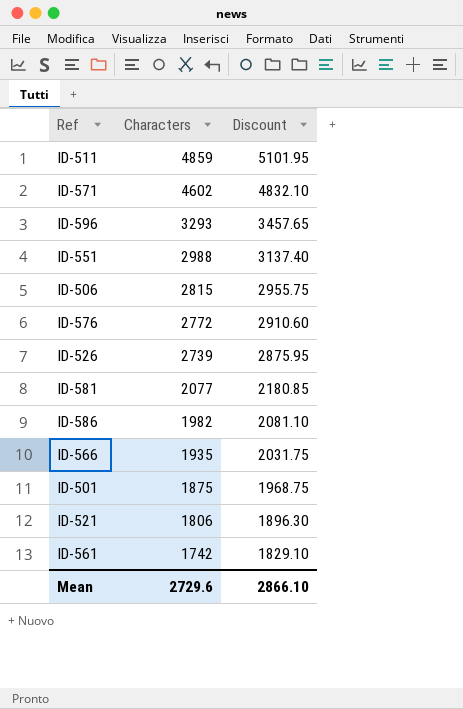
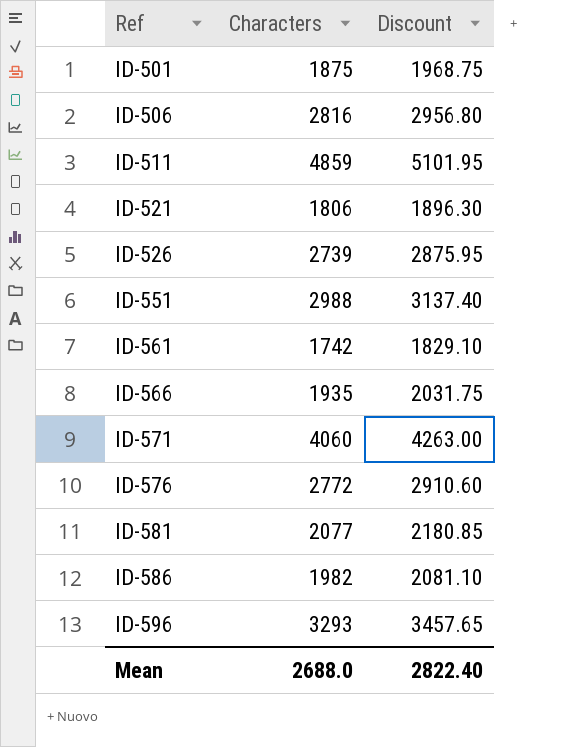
row order: Characters descending -> Ref ascending
ID-506 | Characters: 2815 -> 2816
ID-506 | Discount: 2955.75 -> 2956.80
ID-571 | Characters: 4602 -> 4060
ID-571 | Discount: 4832.10 -> 4263.00
Mean | Characters: 2729.6 -> 2688.0
Mean | Discount: 2866.10 -> 2822.40

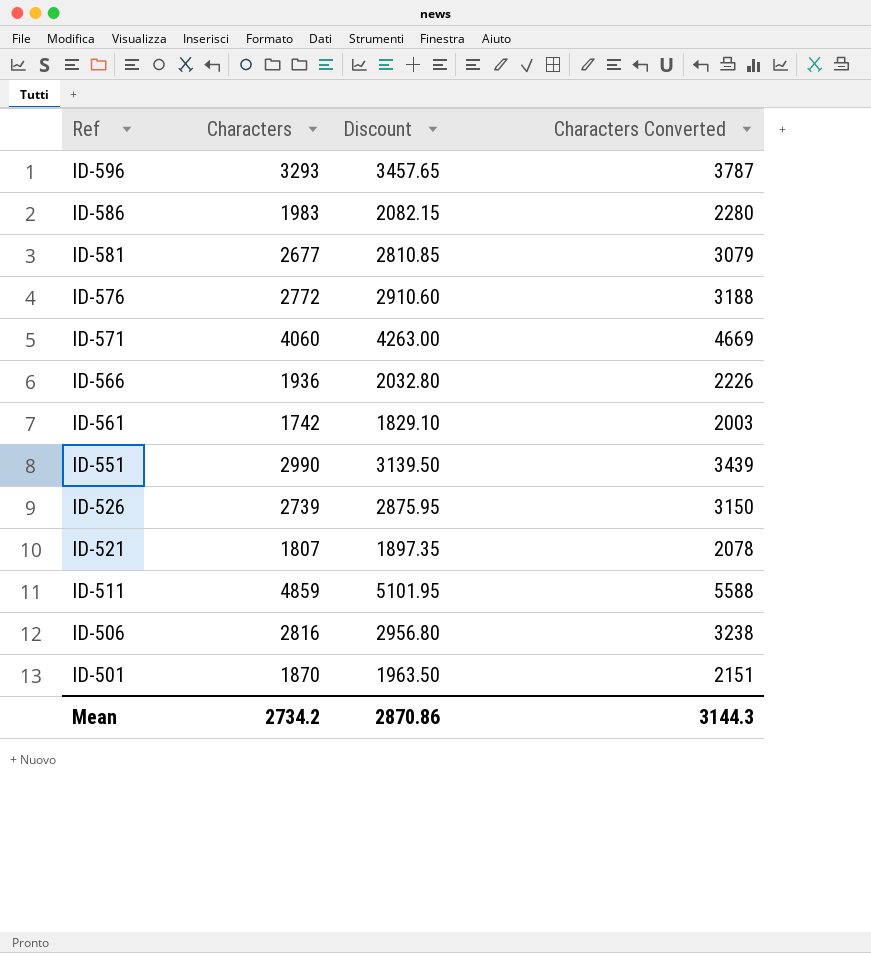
row order: Ref ascending -> Ref descending
column Characters Converted | formula: none -> [Characters] * 1.15
ID-586 | Characters: 1982 -> 1983
ID-586 | Discount: 2081.10 -> 2082.15
ID-581 | Characters: 2077 -> 2677
ID-581 | Discount: 2180.85 -> 2810.85
ID-566 | Characters: 1935 -> 1936
ID-566 | Discount: 2031.75 -> 2032.80
ID-551 | Characters: 2988 -> 2990
ID-551 | Discount: 3137.40 -> 3139.50
ID-521 | Characters: 1806 -> 1807
ID-521 | Discount: 1896.30 -> 1897.35
ID-501 | Characters: 1875 -> 1870
ID-501 | Discount: 1968.75 -> 1963.50
Mean | Characters: 2688.0 -> 2734.2
Mean | Discount: 2822.40 -> 2870.86

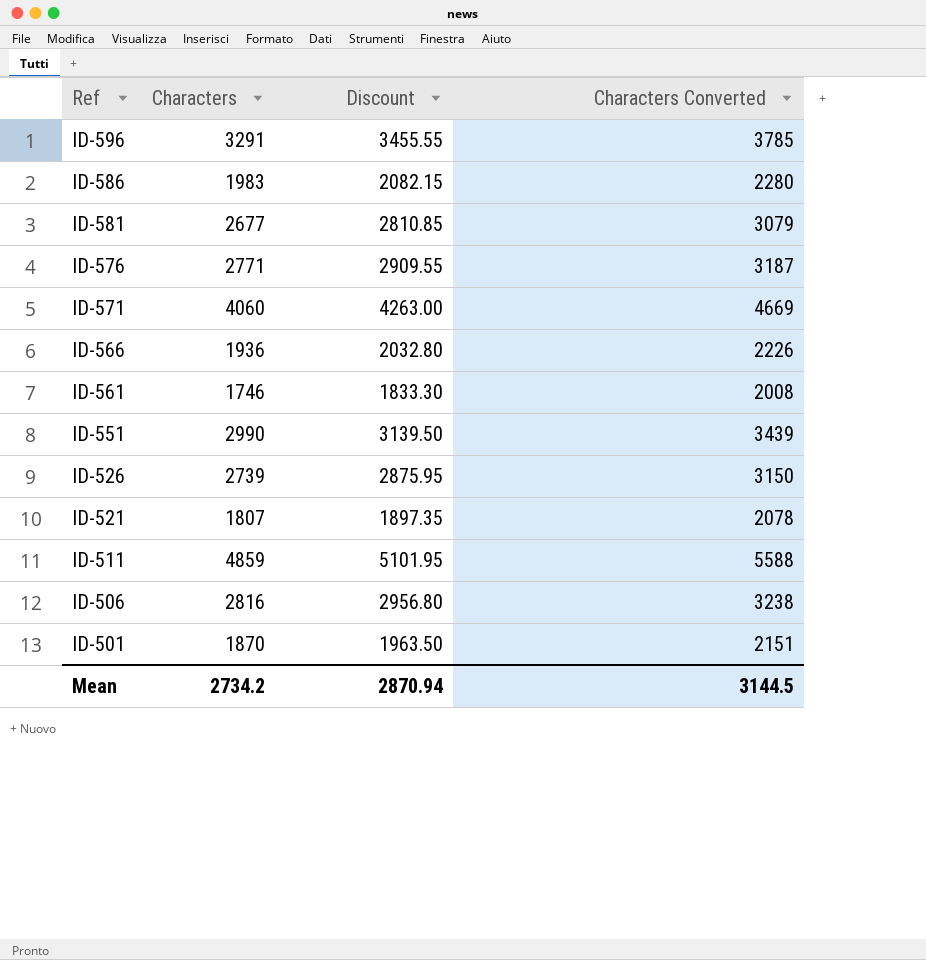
ID-596 | Characters: 3293 -> 3291
ID-596 | Discount: 3457.65 -> 3455.55
ID-596 | Characters Converted: 3787 -> 3785
ID-576 | Characters: 2772 -> 2771
ID-576 | Discount: 2910.60 -> 2909.55
ID-576 | Characters Converted: 3188 -> 3187
ID-561 | Characters: 1742 -> 1746
ID-561 | Discount: 1829.10 -> 1833.30
ID-561 | Characters Converted: 2003 -> 2008
Mean | Discount: 2870.86 -> 2870.94
Mean | Characters Converted: 3144.3 -> 3144.5

